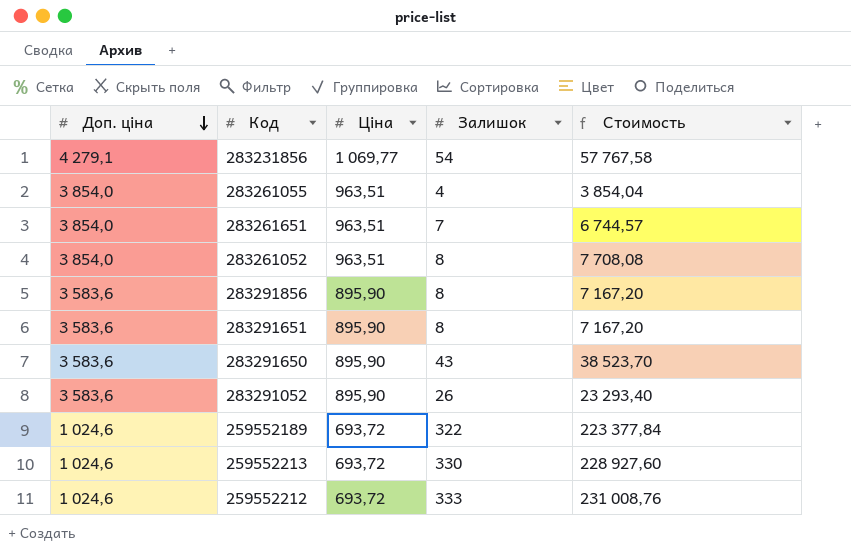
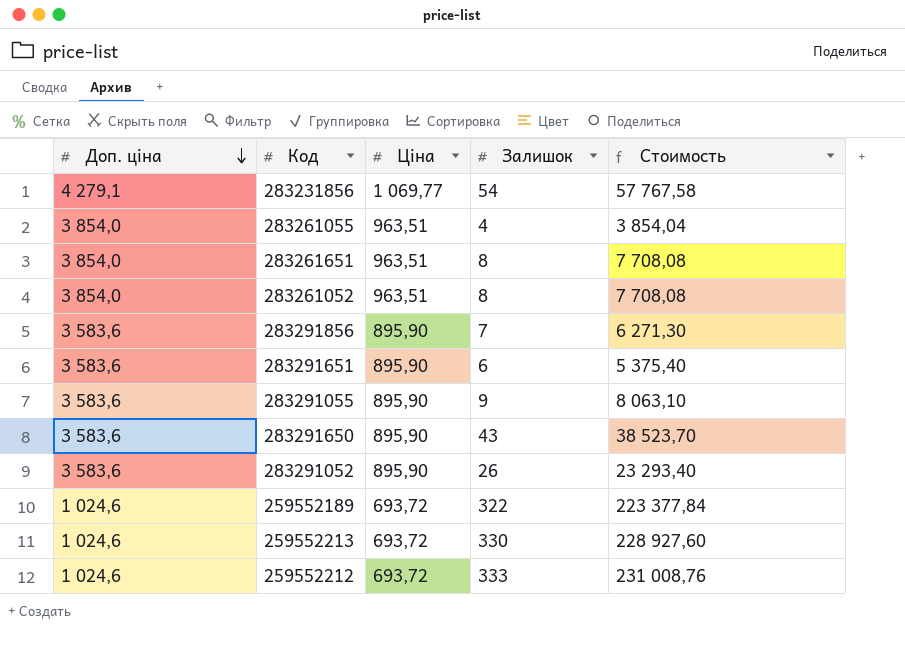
283261651 | Залишок: 7 -> 8
283261651 | Стоимость: 6 744,57 -> 7 708,08
283291856 | Залишок: 8 -> 7
283291856 | Стоимость: 7 167,20 -> 6 271,30
283291651 | Залишок: 8 -> 6
283291651 | Стоимость: 7 167,20 -> 5 375,40
row 283291055: none -> 3 583,6 | 895,90 | 9 | 8 063,10

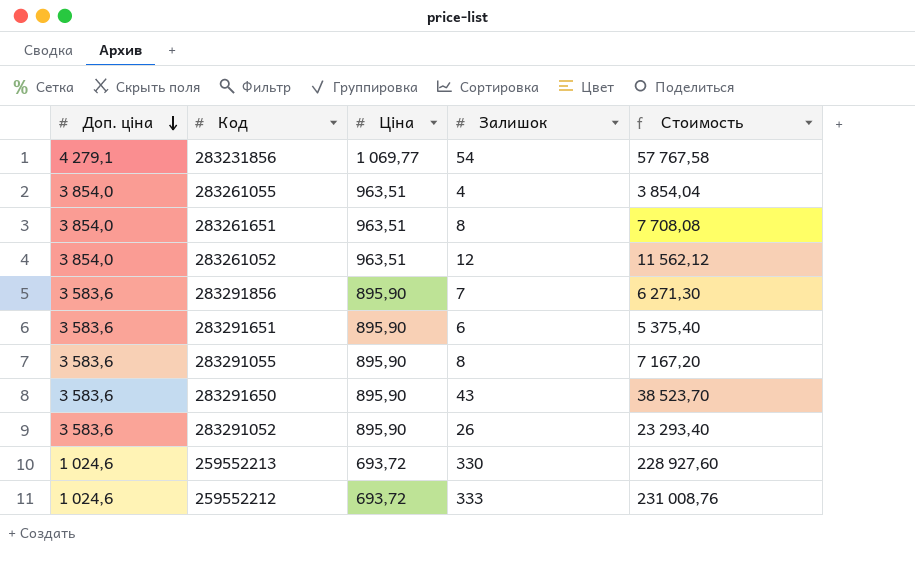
row 259552189: 1 024,6 | 693,72 | 322 | 223 377,84 -> none
283261052 | Залишок: 8 -> 12
283261052 | Стоимость: 7 708,08 -> 11 562,12
283291055 | Залишок: 9 -> 8
283291055 | Стоимость: 8 063,10 -> 7 167,20

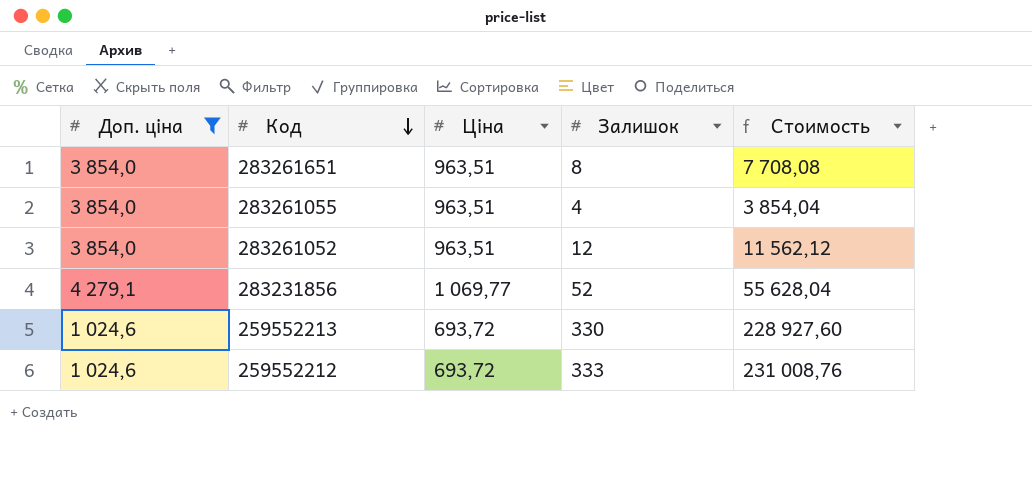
filter: none -> Доп. ціна != 3 583,6
row order: Доп. ціна descending -> Код descending
283231856 | Залишок: 54 -> 52
283231856 | Стоимость: 57 767,58 -> 55 628,04

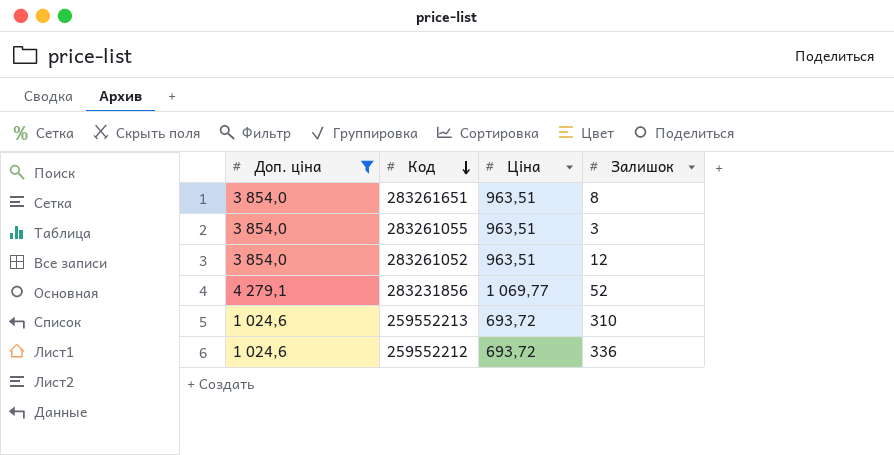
column Стоимость | formula: [Ціна] * [Залишок] -> none
283261055 | Залишок: 4 -> 3
259552213 | Залишок: 330 -> 310
259552212 | Залишок: 333 -> 336

